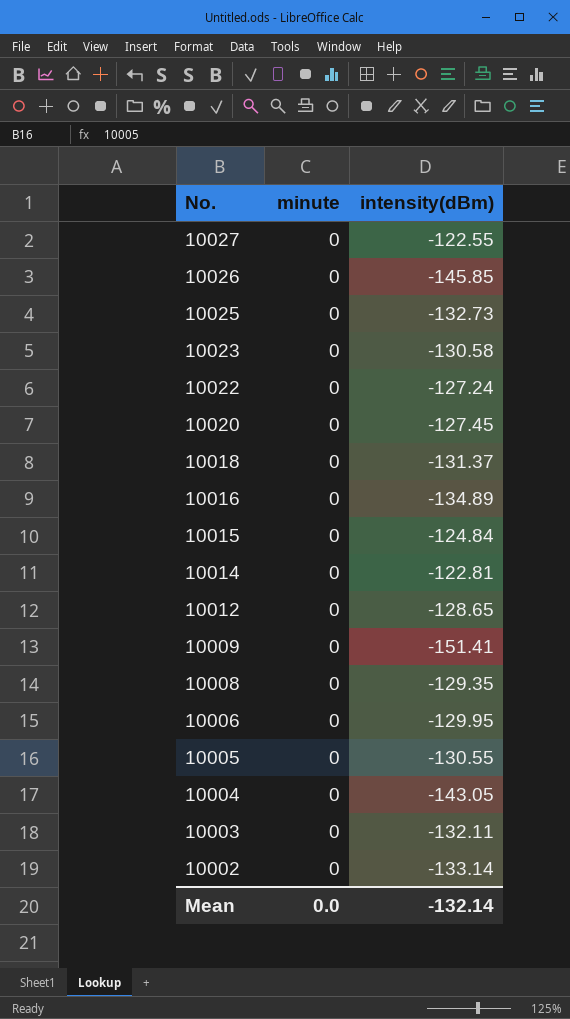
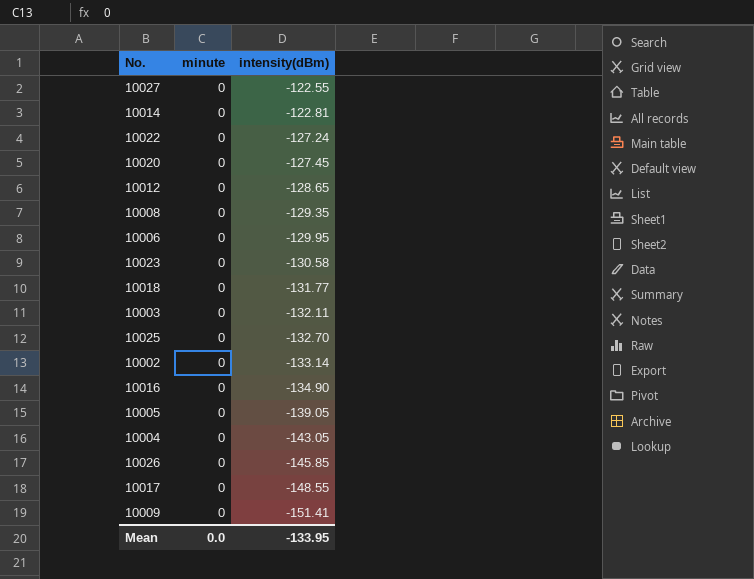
row order: No. descending -> intensity(dBm) descending
row 10015: 0 | -124.84 -> none
10018 | intensity(dBm): -131.37 -> -131.77
10025 | intensity(dBm): -132.73 -> -132.70
10016 | intensity(dBm): -134.89 -> -134.90
10005 | intensity(dBm): -130.55 -> -139.05
row 10017: none -> 0 | -148.55
Mean | intensity(dBm): -132.14 -> -133.95

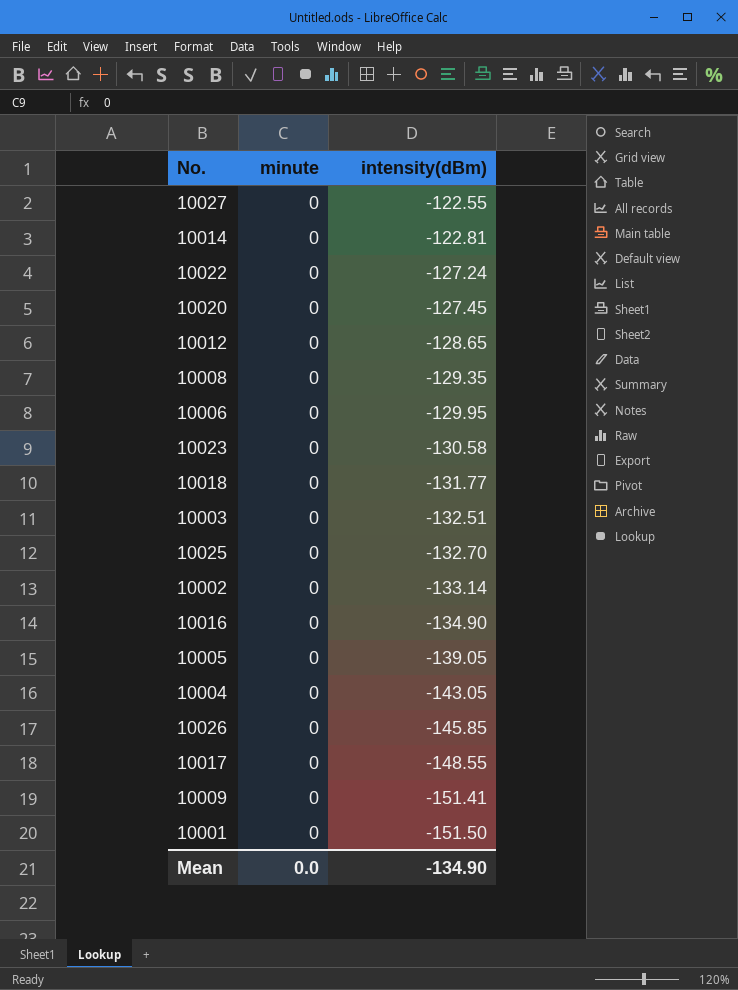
10003 | intensity(dBm): -132.11 -> -132.51
row 10001: none -> 0 | -151.50
Mean | intensity(dBm): -133.95 -> -134.90

